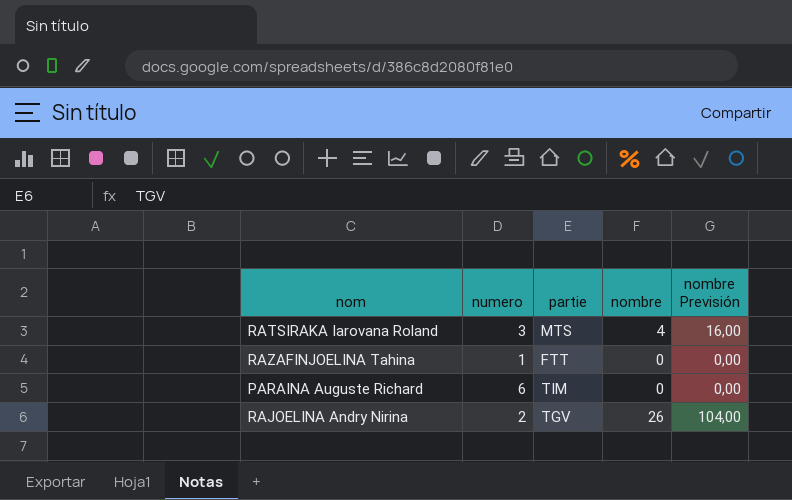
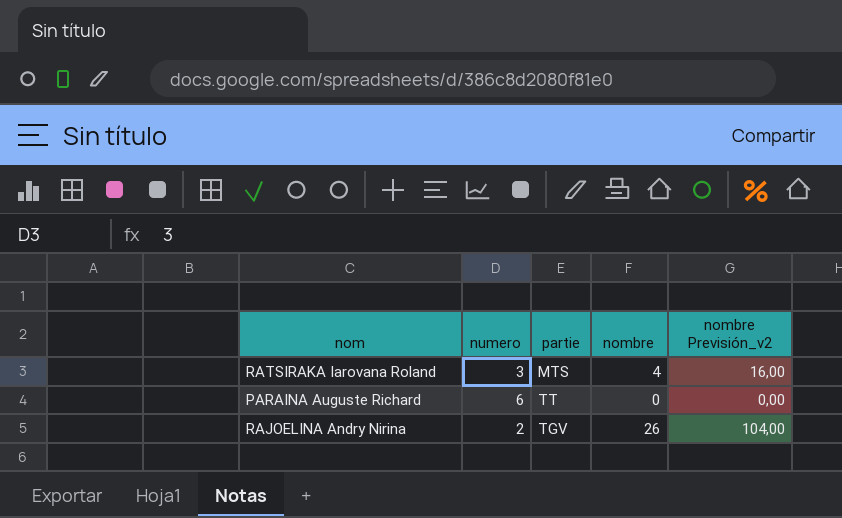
column name: nombre Previsión -> nombre Previsión_v2
row RAZAFINJOELINA Tahina: 1 | FTT | 0 | 0,00 -> none
PARAINA Auguste Richard | partie: TIM -> TT

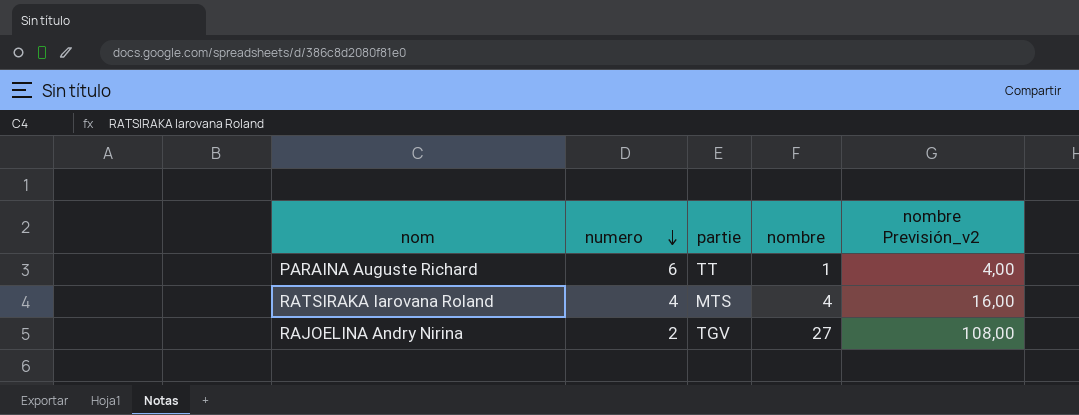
row order: none -> numero descending
PARAINA Auguste Richard | nombre: 0 -> 1
PARAINA Auguste Richard | nombre Previsión_v2: 0,00 -> 4,00
RATSIRAKA Iarovana Roland | numero: 3 -> 4
RAJOELINA Andry Nirina | nombre: 26 -> 27
RAJOELINA Andry Nirina | nombre Previsión_v2: 104,00 -> 108,00

